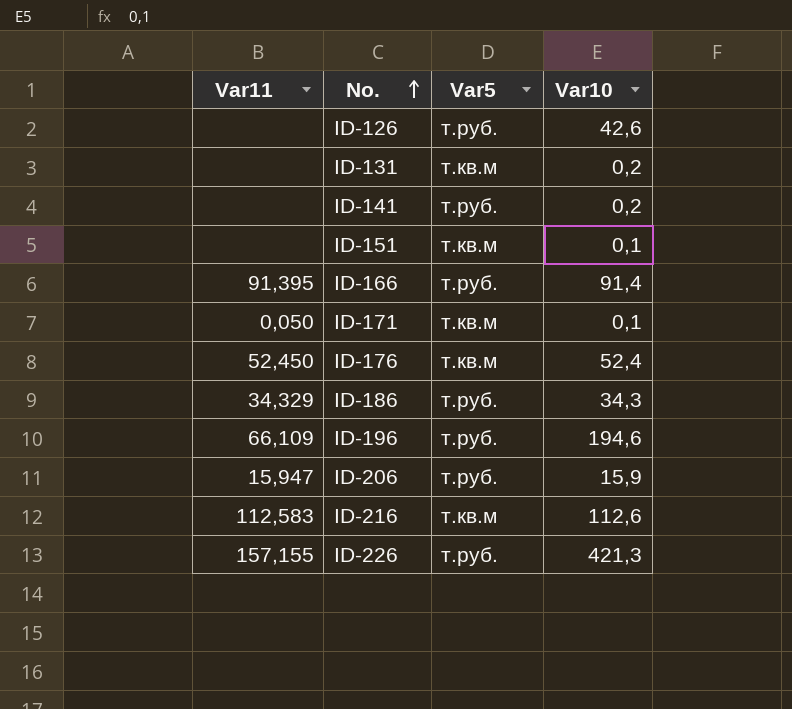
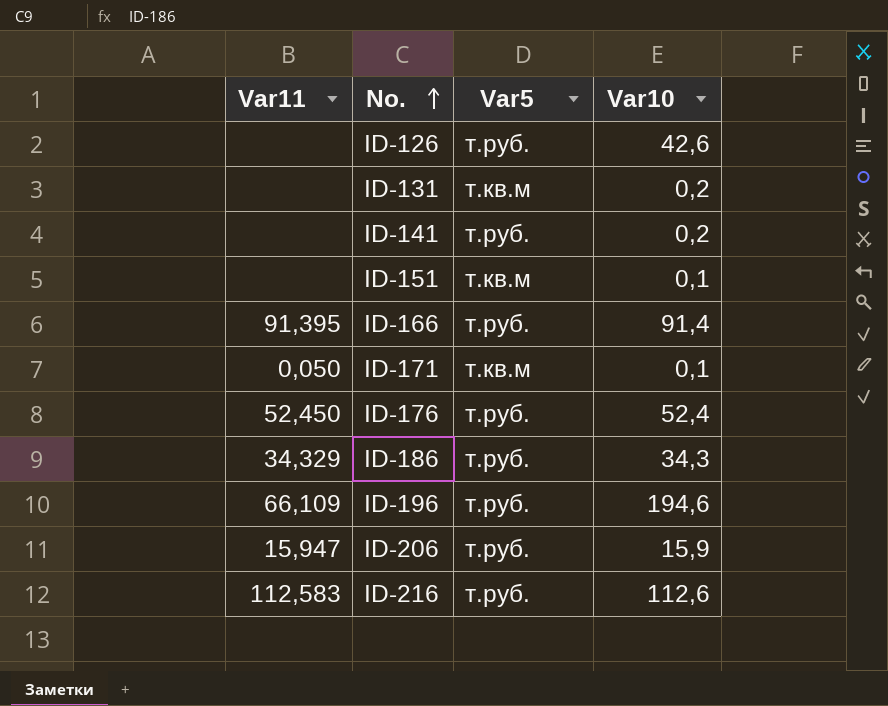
row ID-226: 157,155 | т.руб. | 421,3 -> none
ID-176 | Var5: т.кв.м -> т.руб.
ID-216 | Var5: т.кв.м -> т.руб.

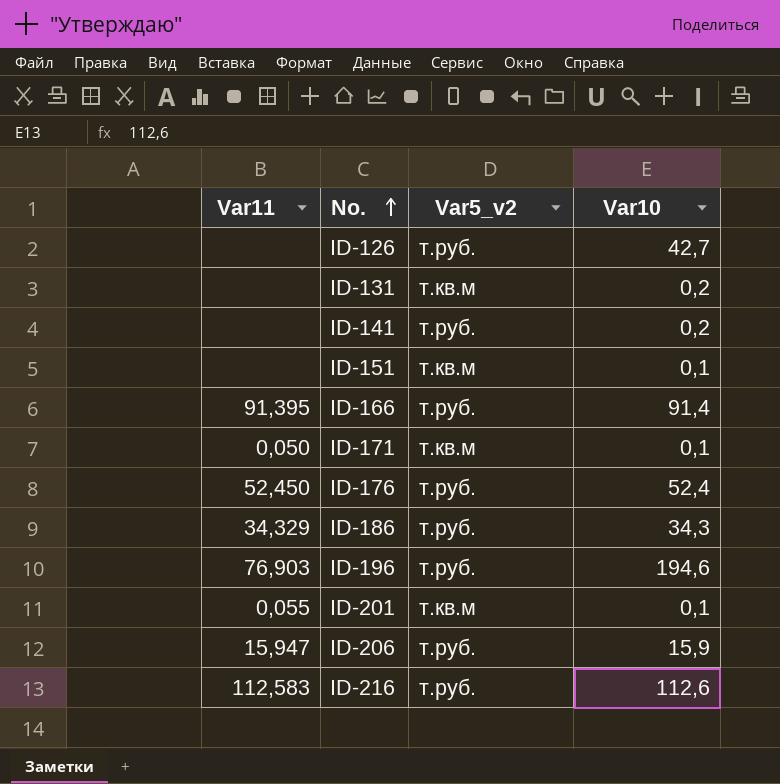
column name: Var5 -> Var5_v2
ID-126 | Var10: 42,6 -> 42,7
ID-196 | Var11: 66,109 -> 76,903
row ID-201: none -> 0,055 | т.кв.м | 0,1

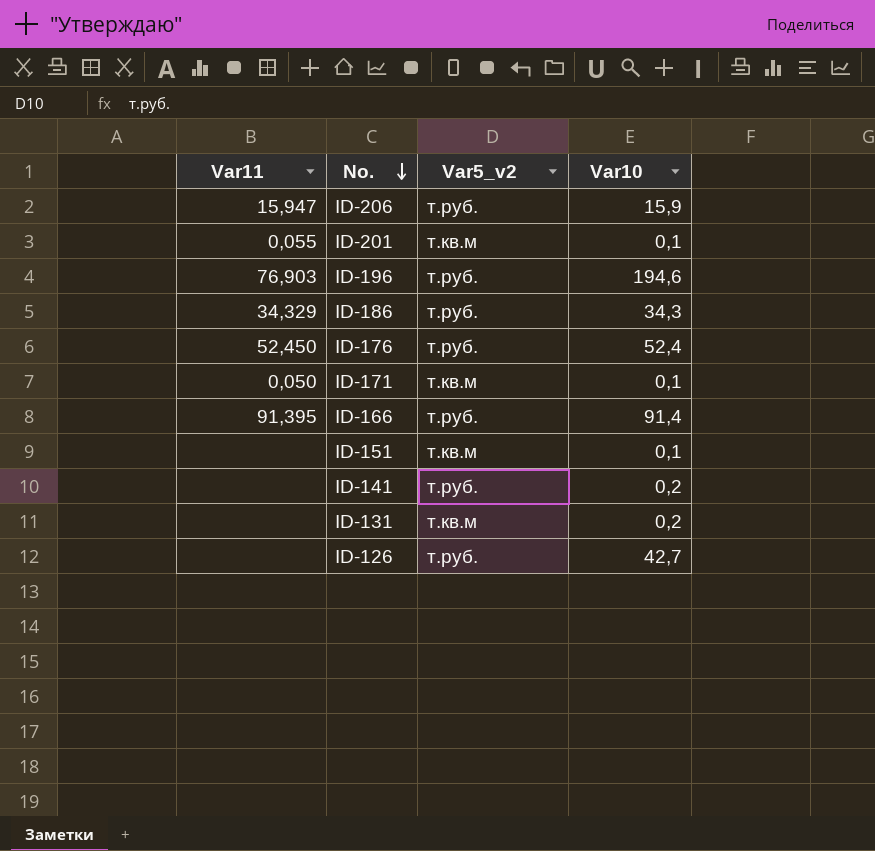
row order: No. ascending -> No. descending
row ID-216: 112,583 | т.руб. | 112,6 -> none

